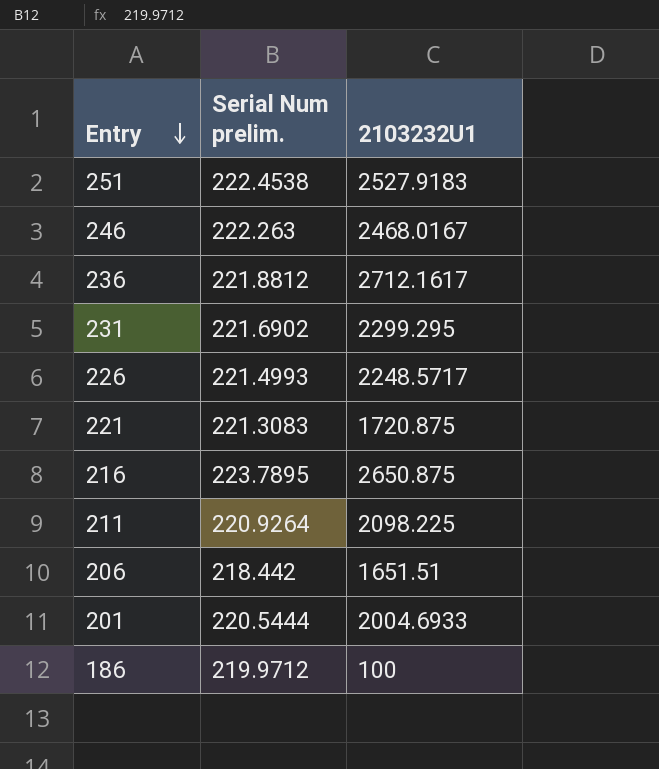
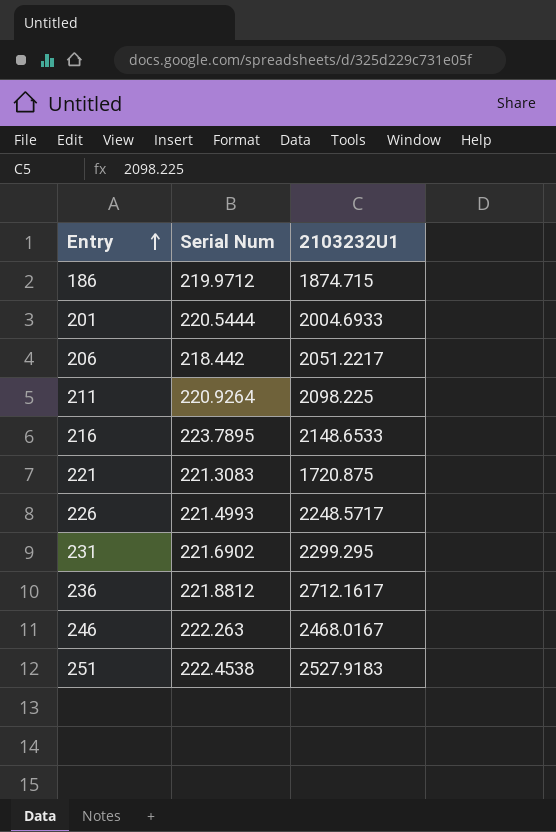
row order: Entry descending -> Entry ascending
column name: Serial Num prelim. -> Serial Num
186 | 2103232U1: 100 -> 1874.715
206 | 2103232U1: 1651.51 -> 2051.2217
216 | 2103232U1: 2650.875 -> 2148.6533

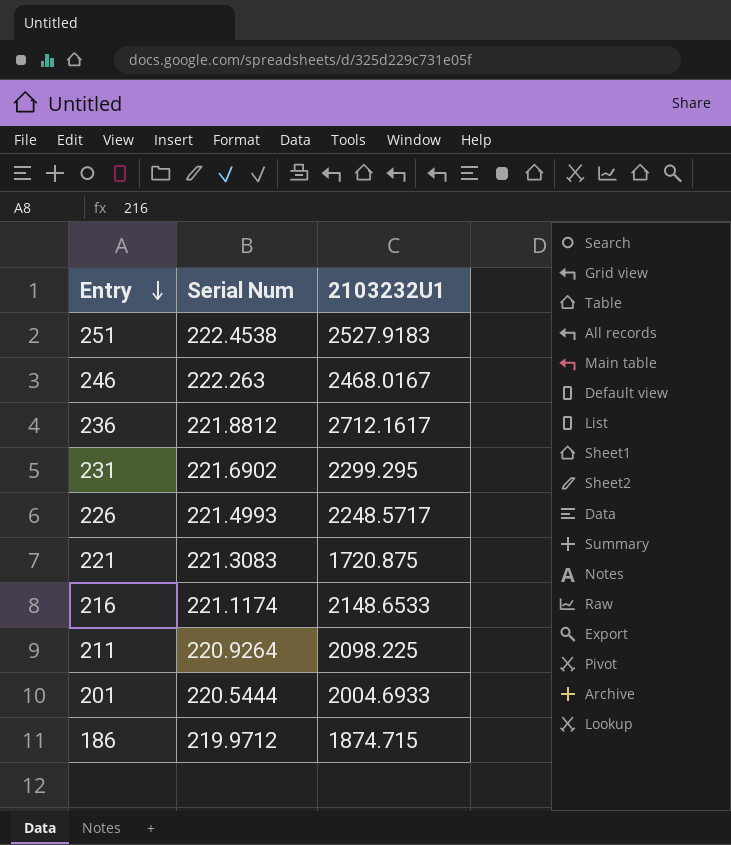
row order: Entry ascending -> Entry descending
row 206: 218.442 | 2051.2217 -> none
216 | Serial Num: 223.7895 -> 221.1174

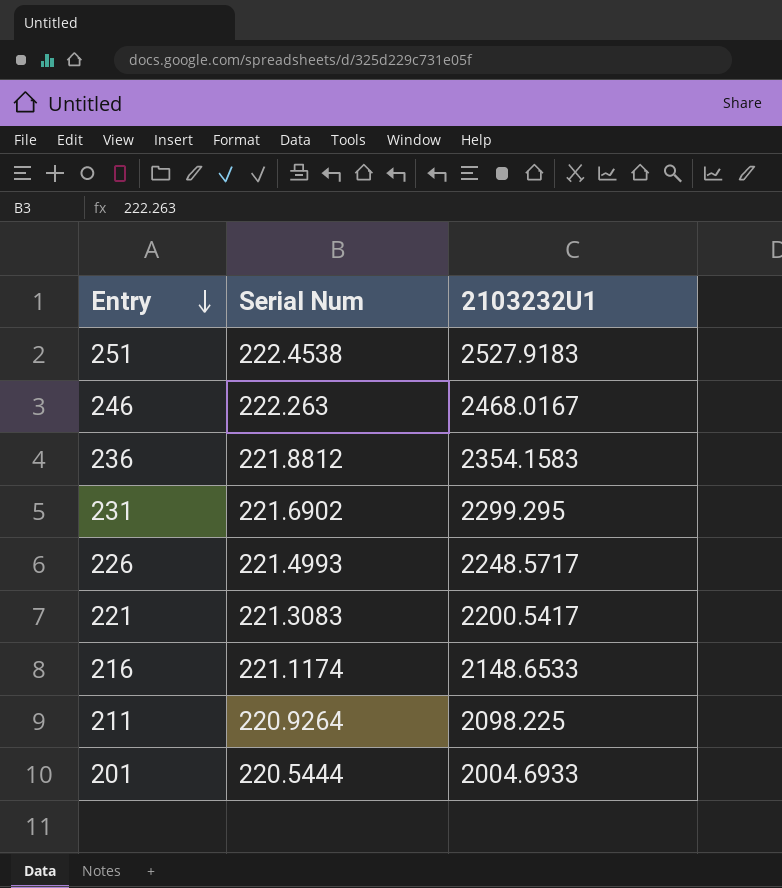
row 186: 219.9712 | 1874.715 -> none
236 | 2103232U1: 2712.1617 -> 2354.1583
221 | 2103232U1: 1720.875 -> 2200.5417

